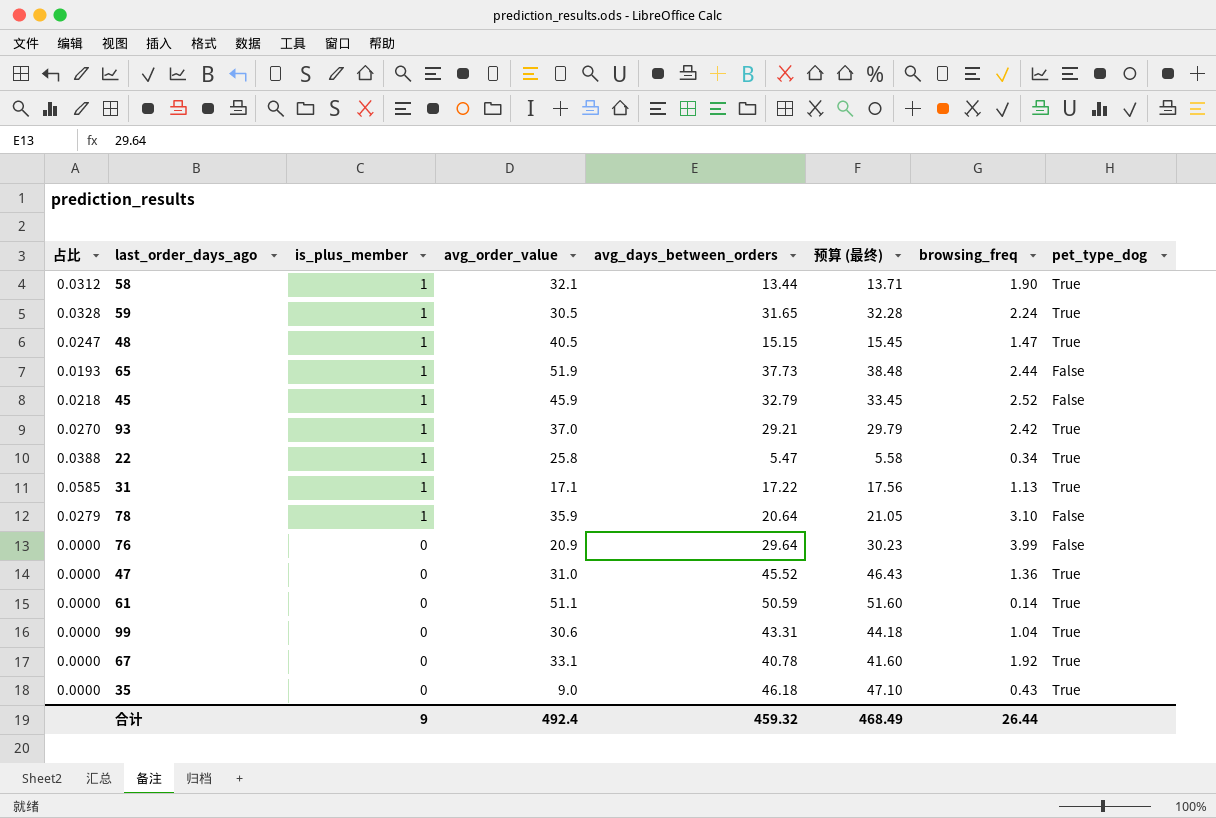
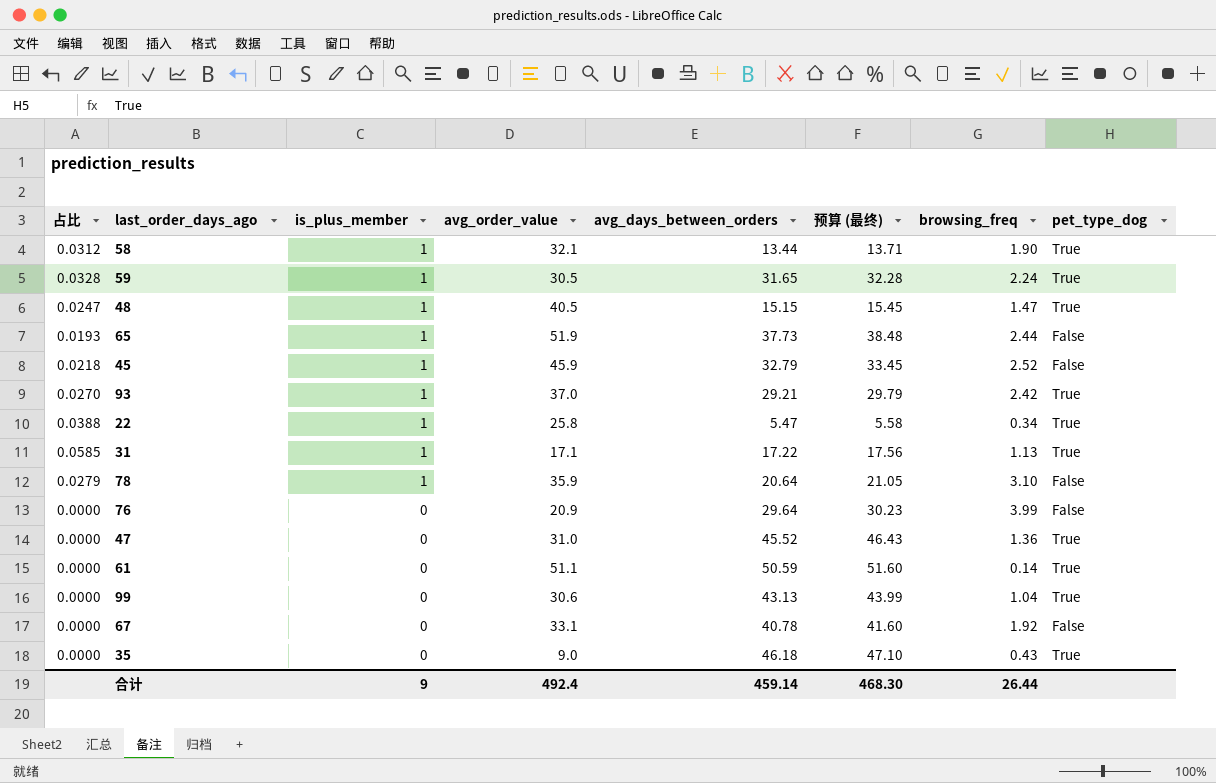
99 | avg_days_between_orders: 43.31 -> 43.13
99 | 预算 (最终): 44.18 -> 43.99
67 | pet_type_dog: True -> False
合计 | avg_days_between_orders: 459.32 -> 459.14
合计 | 预算 (最终): 468.49 -> 468.30

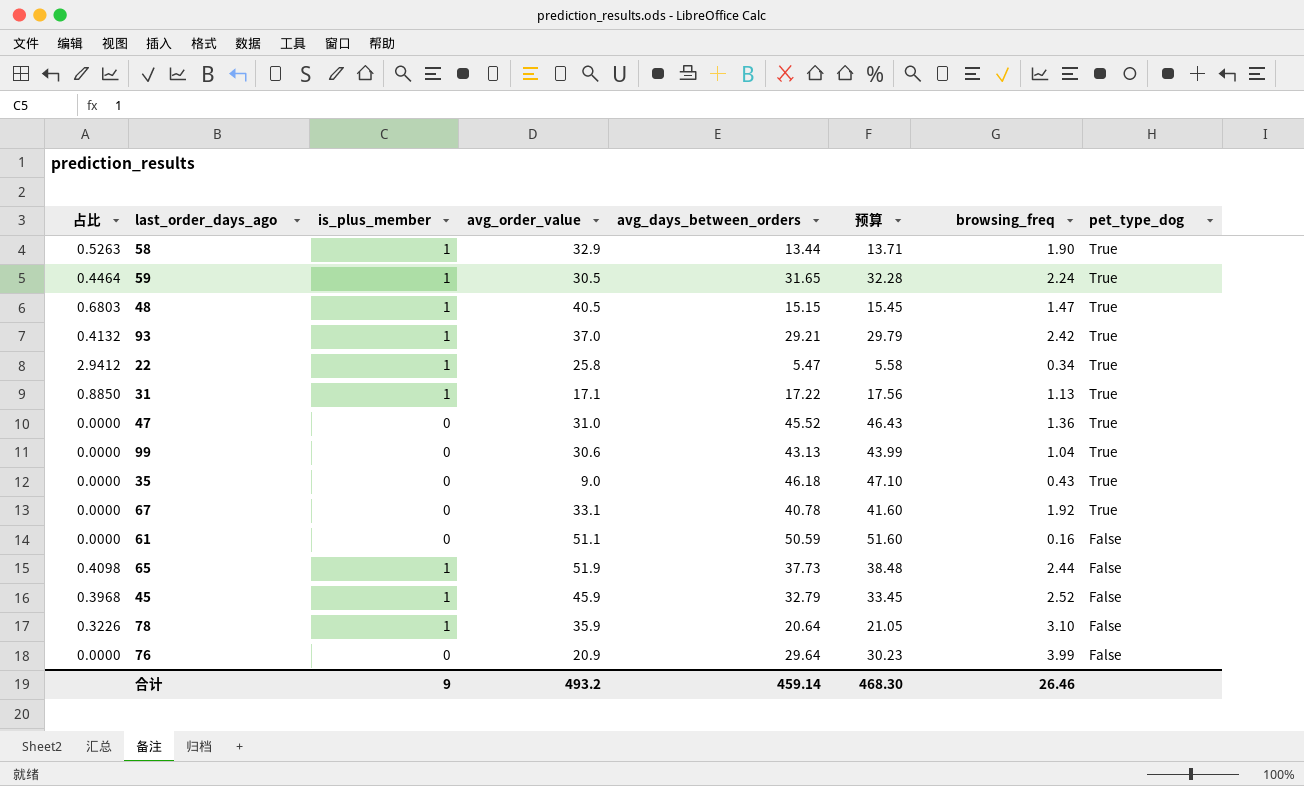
row order: is_plus_member descending -> pet_type_dog descending
column 占比 | formula: [is_plus_member] / [avg_order_value] -> [is_plus_member] / [browsing_freq]
column name: 预算 (最终) -> 预算
58 | avg_order_value: 32.1 -> 32.9
67 | pet_type_dog: False -> True
61 | browsing_freq: 0.14 -> 0.16
61 | pet_type_dog: True -> False
合计 | avg_order_value: 492.4 -> 493.2
合计 | browsing_freq: 26.44 -> 26.46

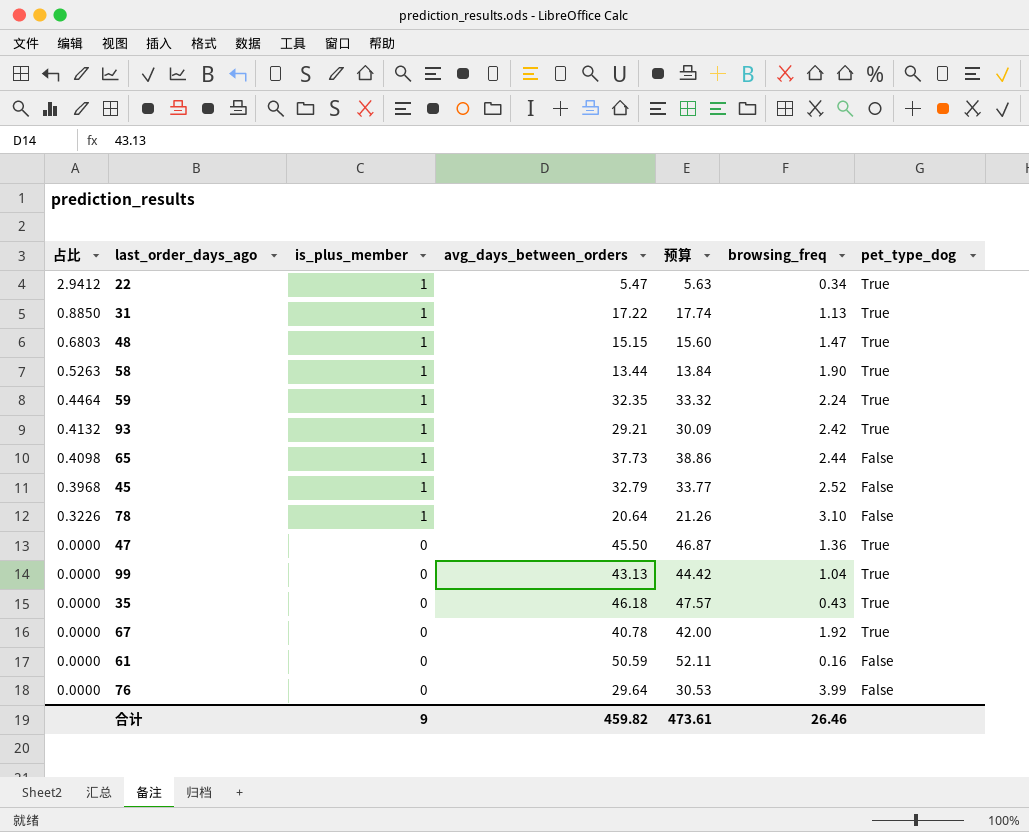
row order: pet_type_dog descending -> 占比 descending
column avg_order_value | position: 4 -> none
column 预算 | formula: [avg_days_between_orders] * 1.02 -> [avg_days_between_orders] * 1.03
59 | avg_days_between_orders: 31.65 -> 32.35
47 | avg_days_between_orders: 45.52 -> 45.50
合计 | avg_days_between_orders: 459.14 -> 459.82
合计 | 预算: 468.30 -> 473.61

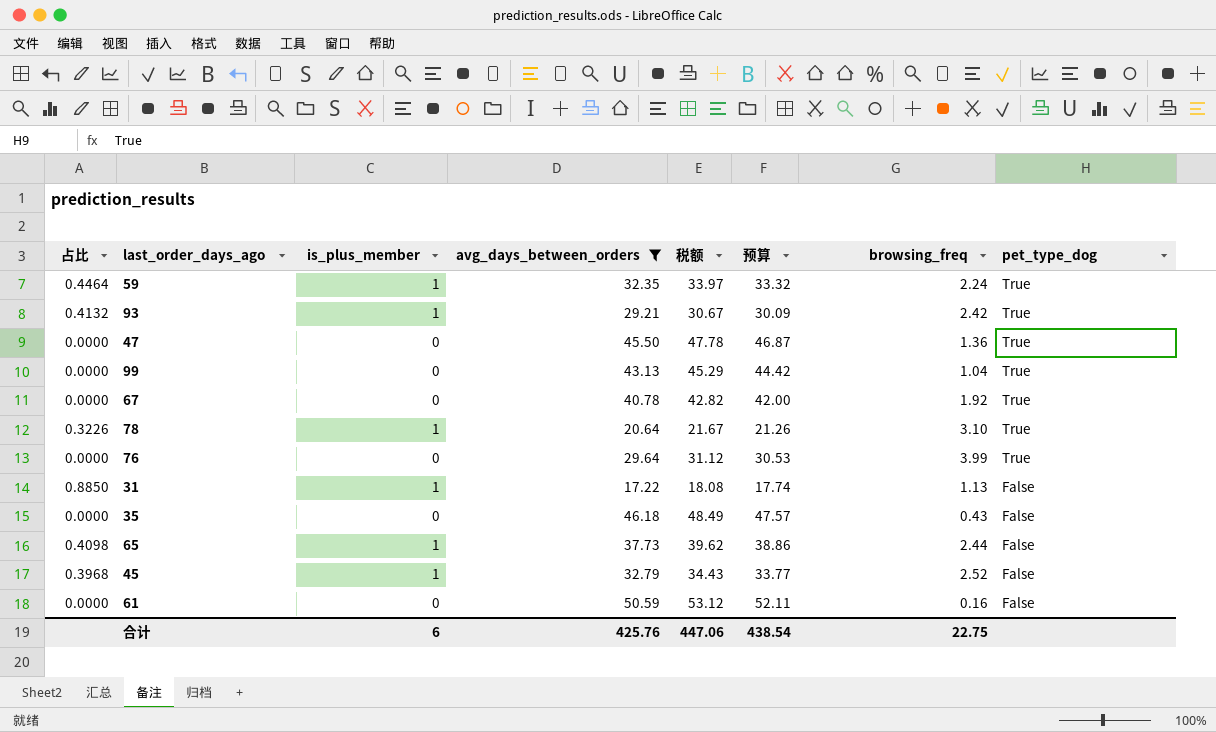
filter: none -> avg_days_between_orders >= 17.22
row order: 占比 descending -> pet_type_dog descending
column 税额 | formula: none -> [avg_days_between_orders] * 1.05
78 | pet_type_dog: False -> True
76 | pet_type_dog: False -> True
31 | pet_type_dog: True -> False
35 | pet_type_dog: True -> False
合计 | is_plus_member: 9 -> 6
合计 | avg_days_between_orders: 459.82 -> 425.76
合计 | 预算: 473.61 -> 438.54
合计 | browsing_freq: 26.46 -> 22.75

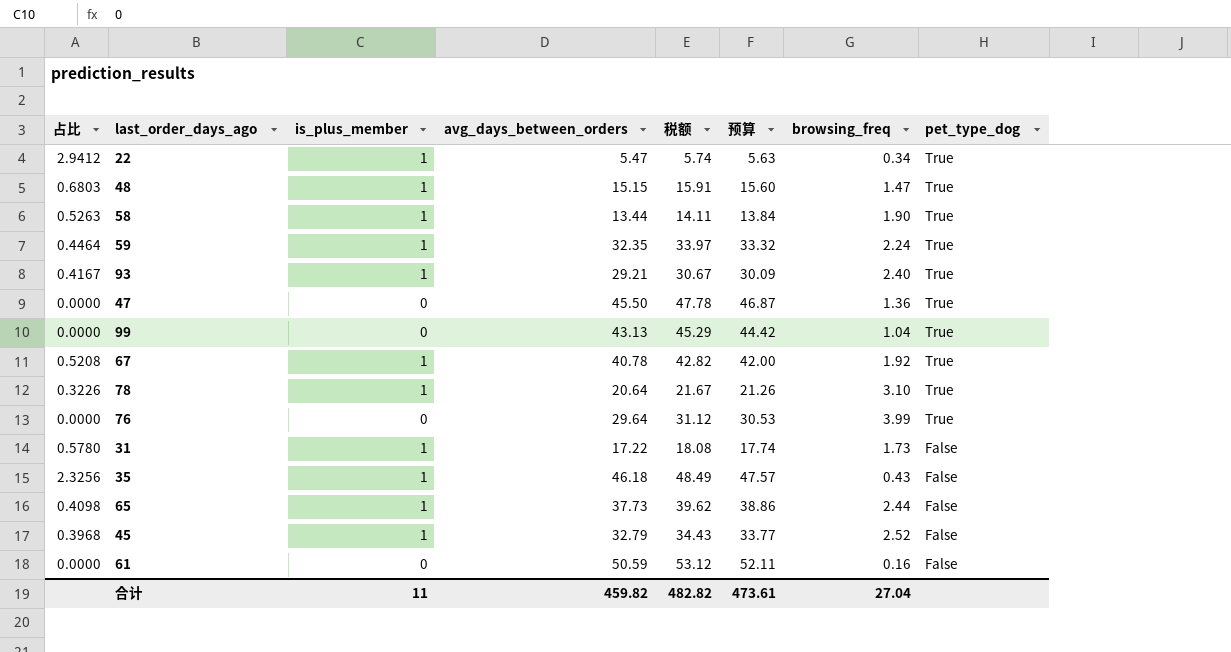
filter: avg_days_between_orders >= 17.22 -> none
93 | 占比: 0.4132 -> 0.4167
93 | browsing_freq: 2.42 -> 2.40
67 | 占比: 0.0000 -> 0.5208
67 | is_plus_member: 0 -> 1
31 | 占比: 0.8850 -> 0.5780
31 | browsing_freq: 1.13 -> 1.73
35 | 占比: 0.0000 -> 2.3256
35 | is_plus_member: 0 -> 1
合计 | is_plus_member: 6 -> 11
合计 | avg_days_between_orders: 425.76 -> 459.82
合计 | 税额: 447.06 -> 482.82
合计 | 预算: 438.54 -> 473.61
合计 | browsing_freq: 22.75 -> 27.04

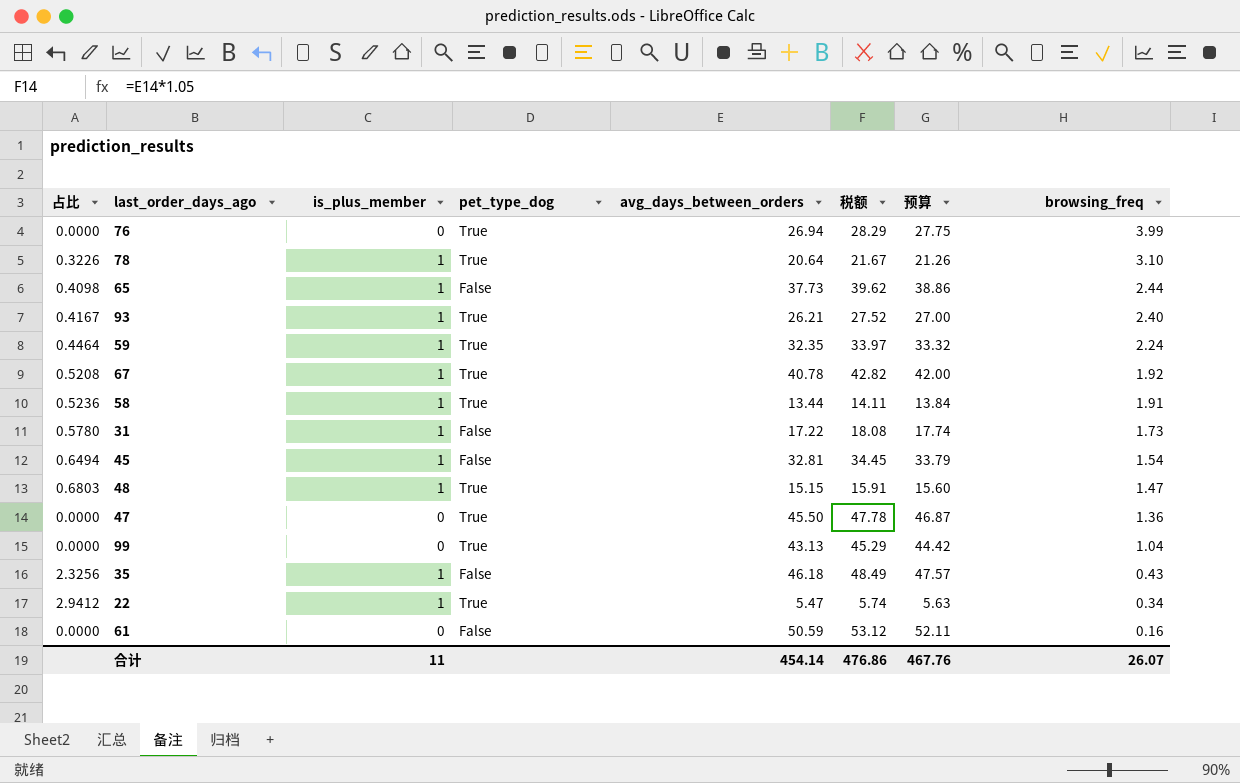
row order: pet_type_dog descending -> browsing_freq descending
column pet_type_dog | position: 8 -> 4
76 | avg_days_between_orders: 29.64 -> 26.94
76 | 税额: 31.12 -> 28.29
76 | 预算: 30.53 -> 27.75
93 | avg_days_between_orders: 29.21 -> 26.21
93 | 税额: 30.67 -> 27.52
93 | 预算: 30.09 -> 27.00
58 | 占比: 0.5263 -> 0.5236
58 | browsing_freq: 1.90 -> 1.91
45 | 占比: 0.3968 -> 0.6494
45 | avg_days_between_orders: 32.79 -> 32.81
45 | 税额: 34.43 -> 34.45
45 | 预算: 33.77 -> 33.79
45 | browsing_freq: 2.52 -> 1.54
合计 | avg_days_between_orders: 459.82 -> 454.14
合计 | 税额: 482.82 -> 476.86
合计 | 预算: 473.61 -> 467.76
合计 | browsing_freq: 27.04 -> 26.07

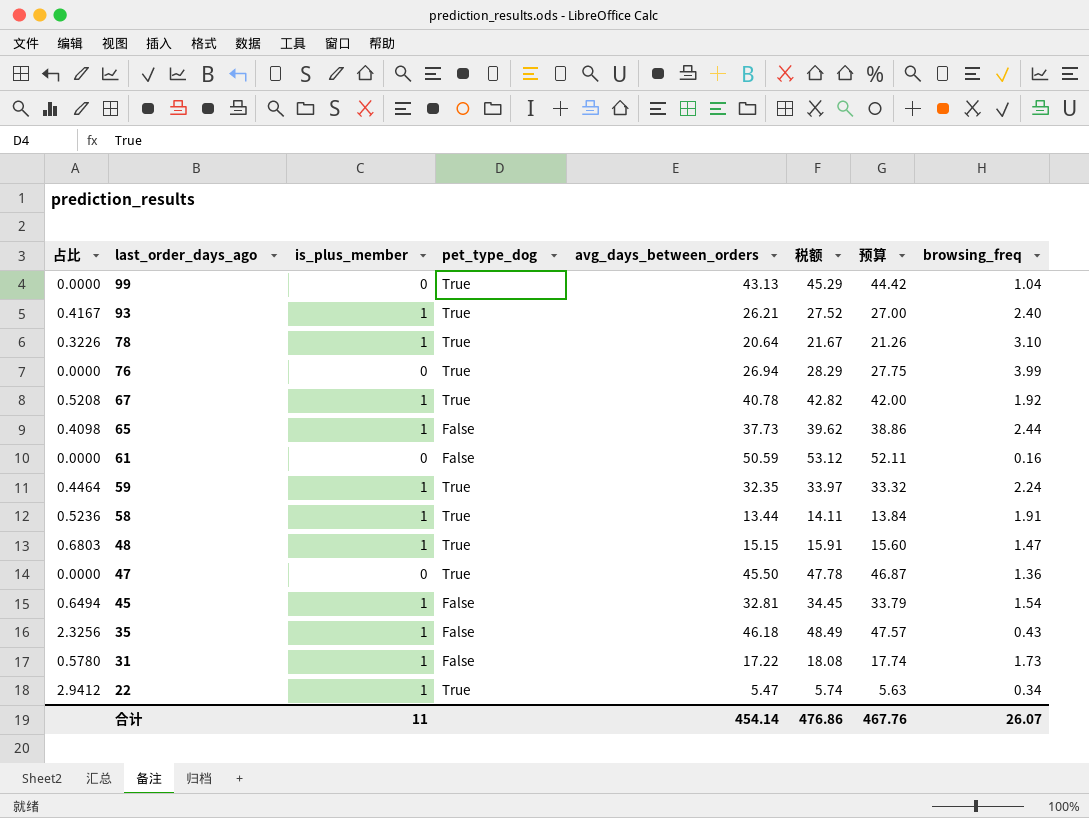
row order: browsing_freq descending -> last_order_days_ago descending

